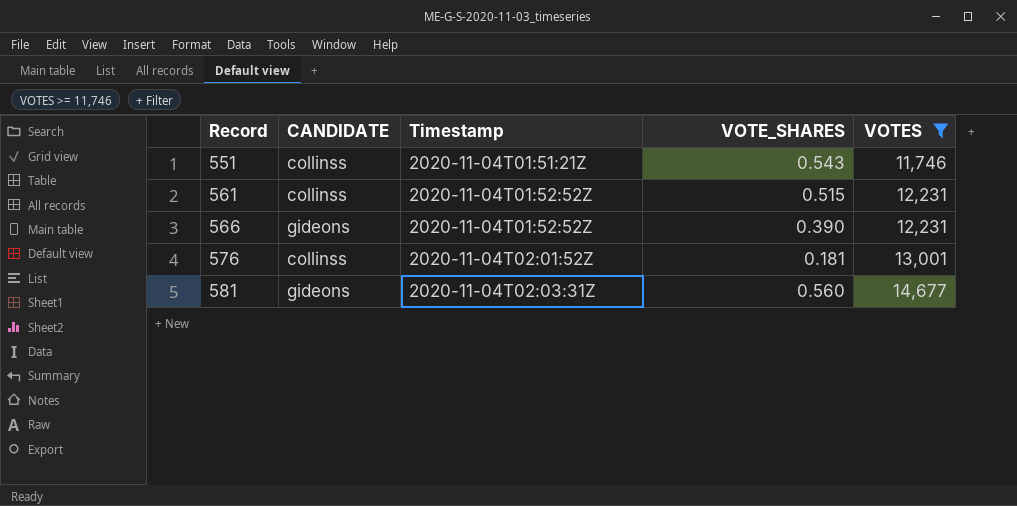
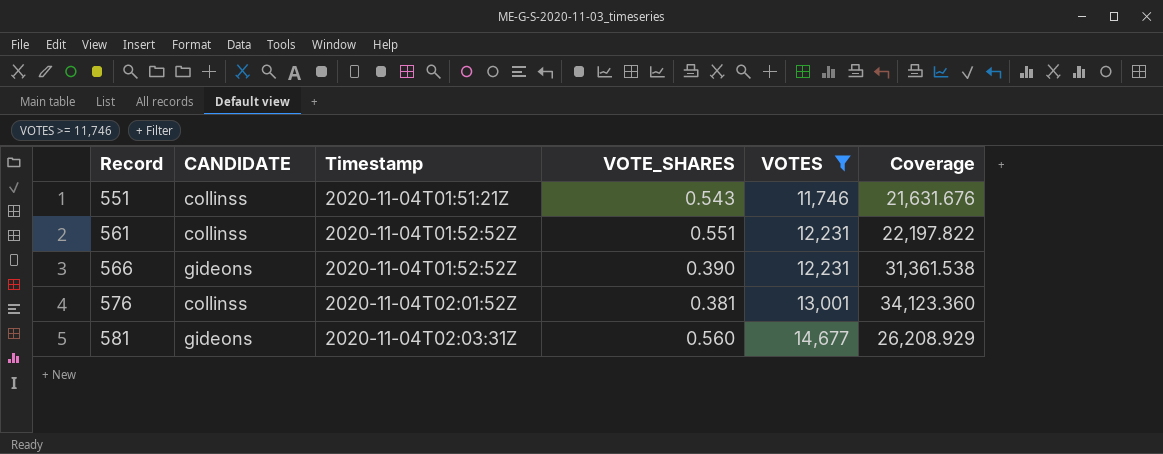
column Coverage | formula: none -> [VOTES] / [VOTE_SHARES]
561 | VOTE_SHARES: 0.515 -> 0.551
576 | VOTE_SHARES: 0.181 -> 0.381

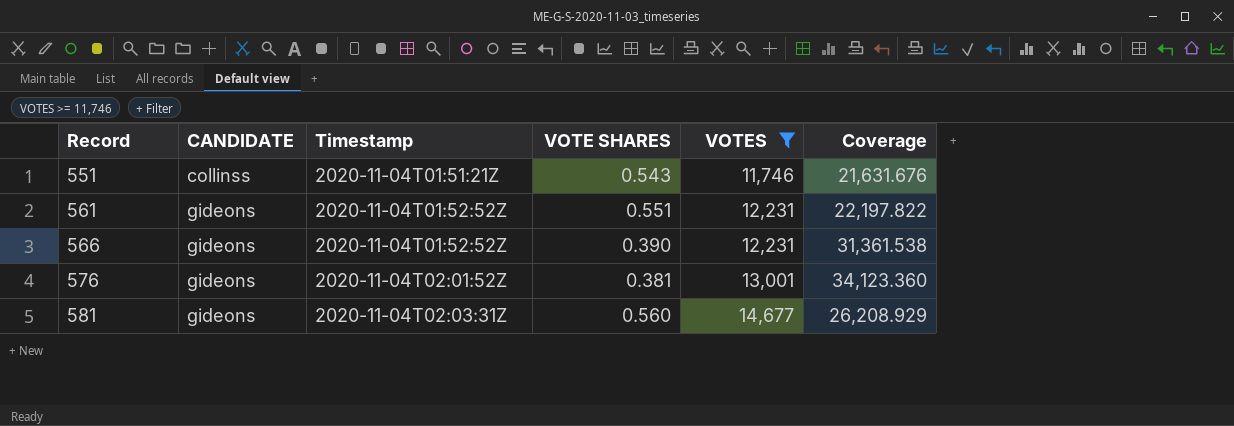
column name: VOTE_SHARES -> VOTE SHARES
561 | CANDIDATE: collinss -> gideons
576 | CANDIDATE: collinss -> gideons

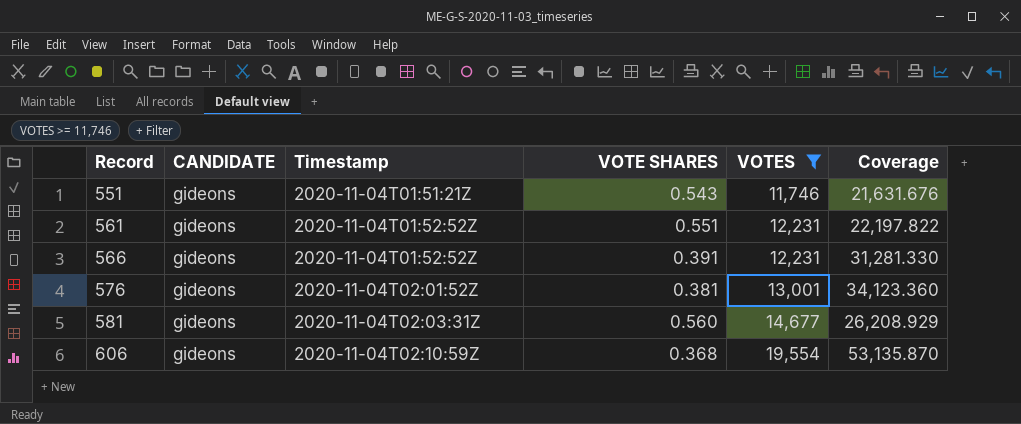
551 | CANDIDATE: collinss -> gideons
566 | VOTE SHARES: 0.390 -> 0.391
566 | Coverage: 31,361.538 -> 31,281.330
row 606: none -> gideons | 2020-11-04T02:10:59Z | 0.368 | 19,554 | 53,135.870

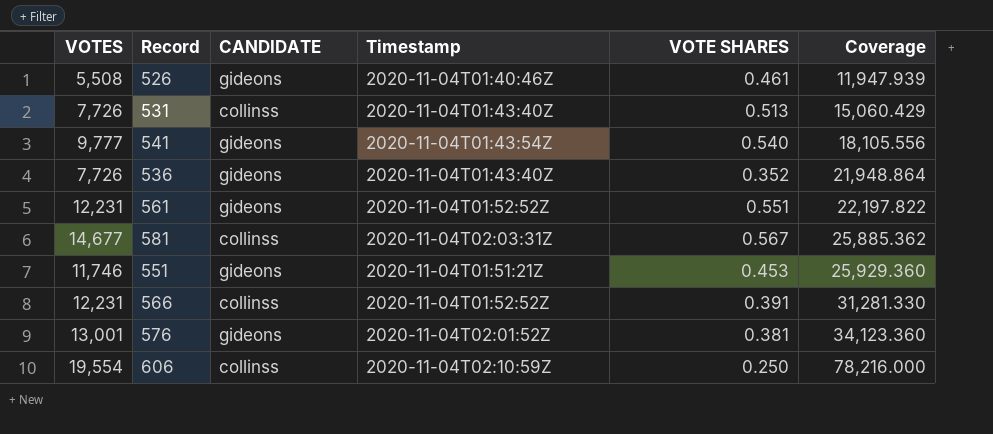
filter: VOTES >= 11,746 -> none
row order: Record ascending -> Coverage ascending
column VOTES | position: 5 -> 1
581 | CANDIDATE: gideons -> collinss
581 | VOTE SHARES: 0.560 -> 0.567
581 | Coverage: 26,208.929 -> 25,885.362
551 | VOTE SHARES: 0.543 -> 0.453
551 | Coverage: 21,631.676 -> 25,929.360
566 | CANDIDATE: gideons -> collinss
606 | CANDIDATE: gideons -> collinss
606 | VOTE SHARES: 0.368 -> 0.250
606 | Coverage: 53,135.870 -> 78,216.000

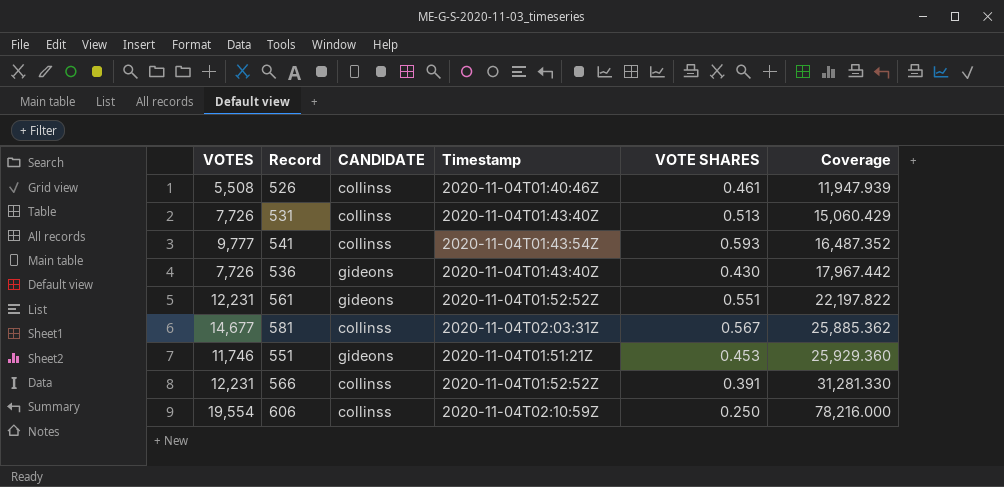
row 576: 13,001 | gideons | 2020-11-04T02:01:52Z | 0.381 | 34,123.360 -> none
526 | CANDIDATE: gideons -> collinss
541 | CANDIDATE: gideons -> collinss
541 | VOTE SHARES: 0.540 -> 0.593
541 | Coverage: 18,105.556 -> 16,487.352
536 | VOTE SHARES: 0.352 -> 0.430
536 | Coverage: 21,948.864 -> 17,967.442

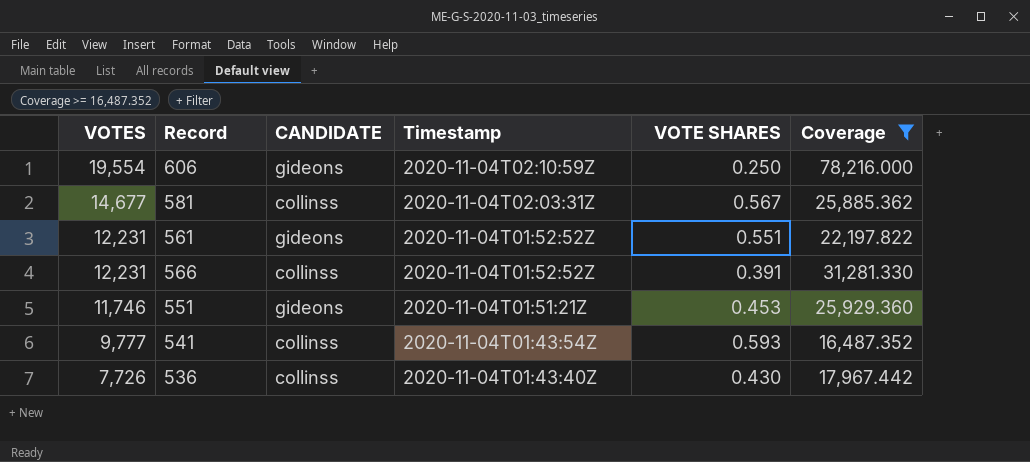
filter: none -> Coverage >= 16,487.352
row order: Coverage ascending -> VOTES descending
606 | CANDIDATE: collinss -> gideons
536 | CANDIDATE: gideons -> collinss

